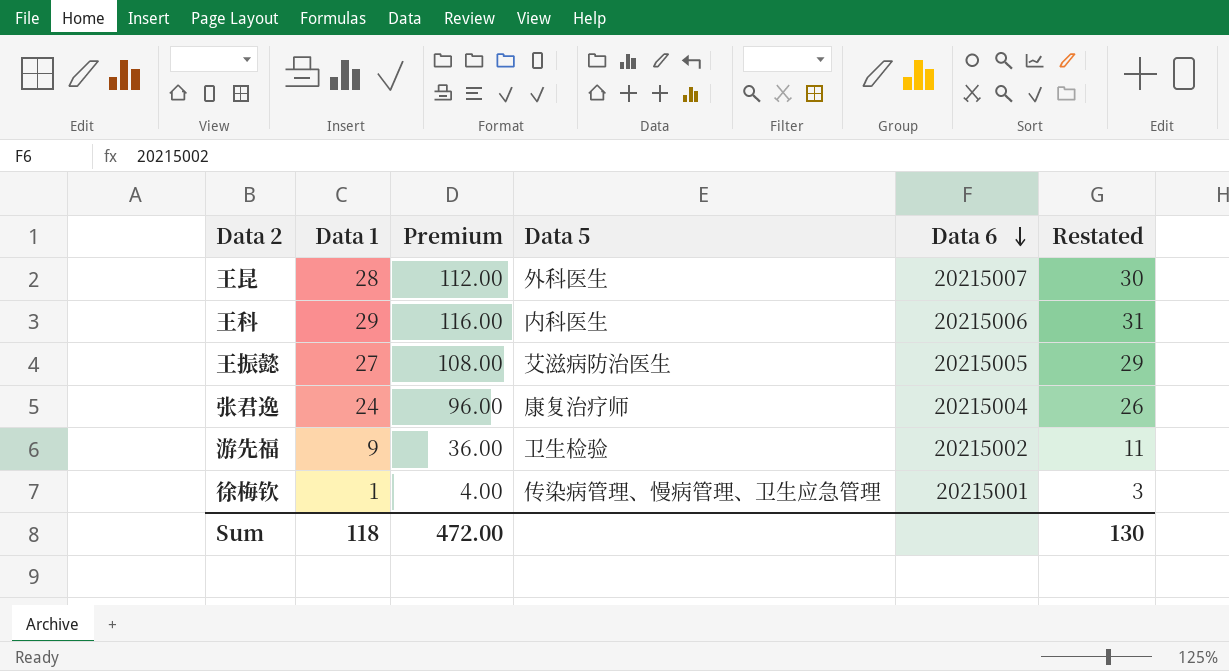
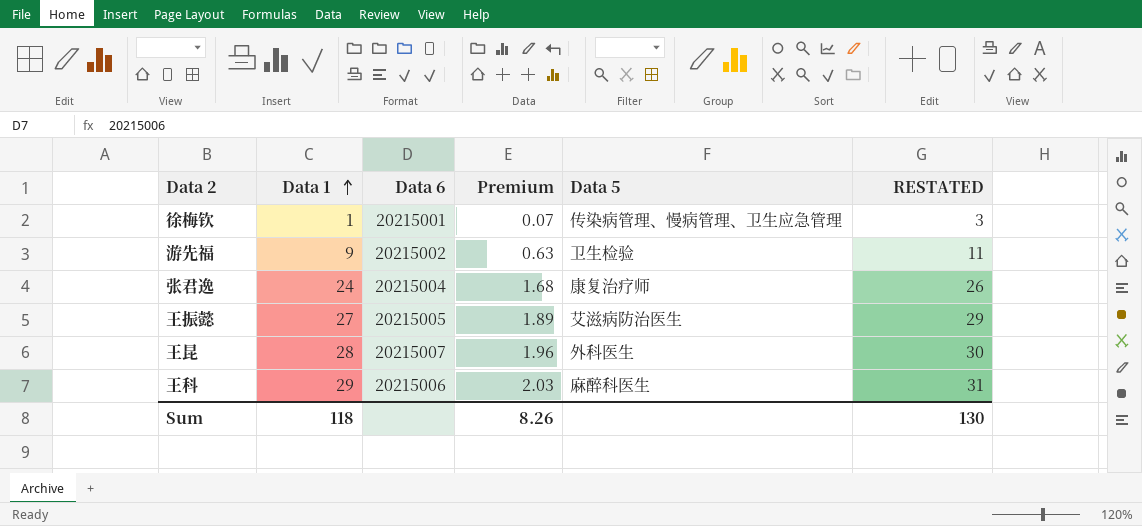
row order: Data 6 descending -> Data 1 ascending
column Data 6 | position: 5 -> 3
column Premium | formula: [Data 1] * 4 -> [Data 1] * 0.07
column name: Restated -> RESTATED
王科 | Data 5: 内科医生 -> 麻醉科医生
Sum | Premium: 472.00 -> 8.26

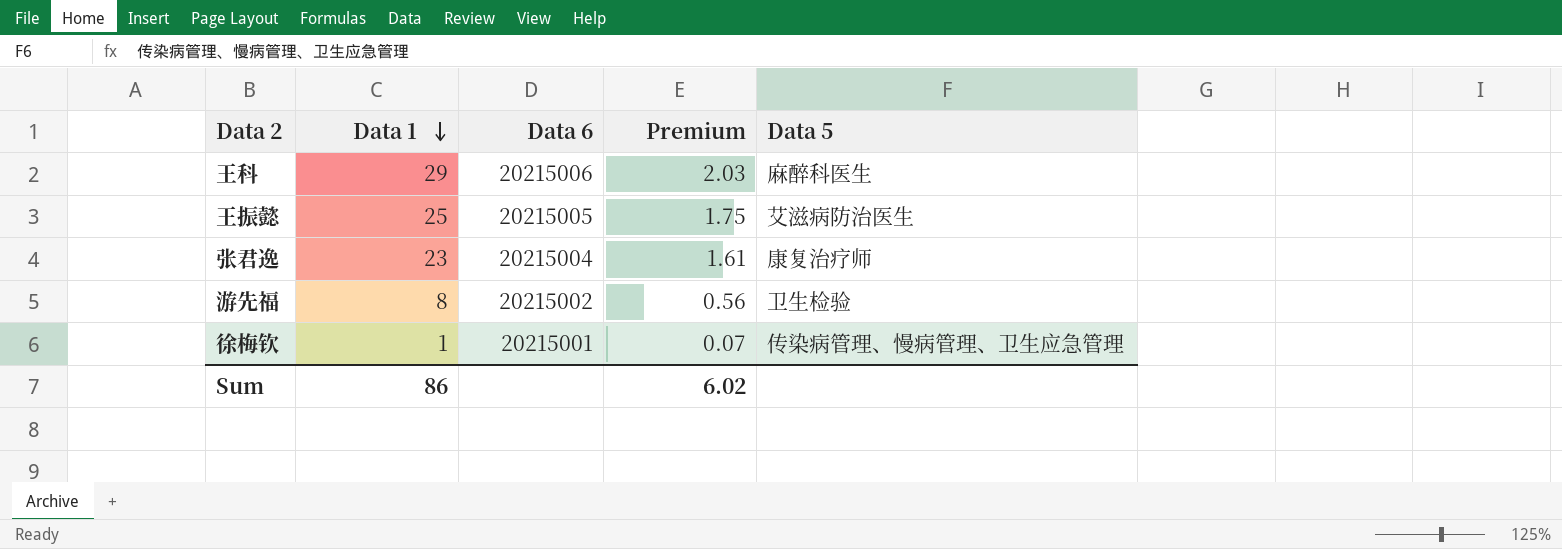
row order: Data 1 ascending -> Data 1 descending
column RESTATED | formula: [Data 1] + 2 -> none
row 王昆: 28 | 20215007 | 1.96 | 外科医生 | 30 -> none
王振懿 | Data 1: 27 -> 25
王振懿 | Premium: 1.89 -> 1.75
张君逸 | Data 1: 24 -> 23
张君逸 | Premium: 1.68 -> 1.61
游先福 | Data 1: 9 -> 8
游先福 | Premium: 0.63 -> 0.56
Sum | Data 1: 118 -> 86
Sum | Premium: 8.26 -> 6.02

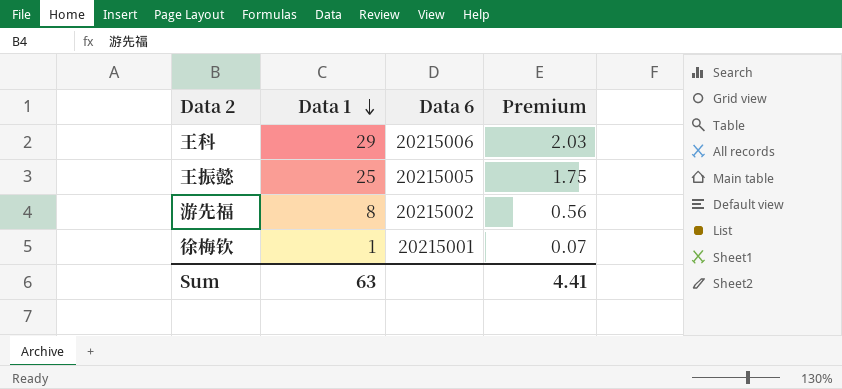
column Data 5 | position: 5 -> none
row 张君逸: 23 | 20215004 | 1.61 | 康复治疗师 -> none
Sum | Data 1: 86 -> 63
Sum | Premium: 6.02 -> 4.41

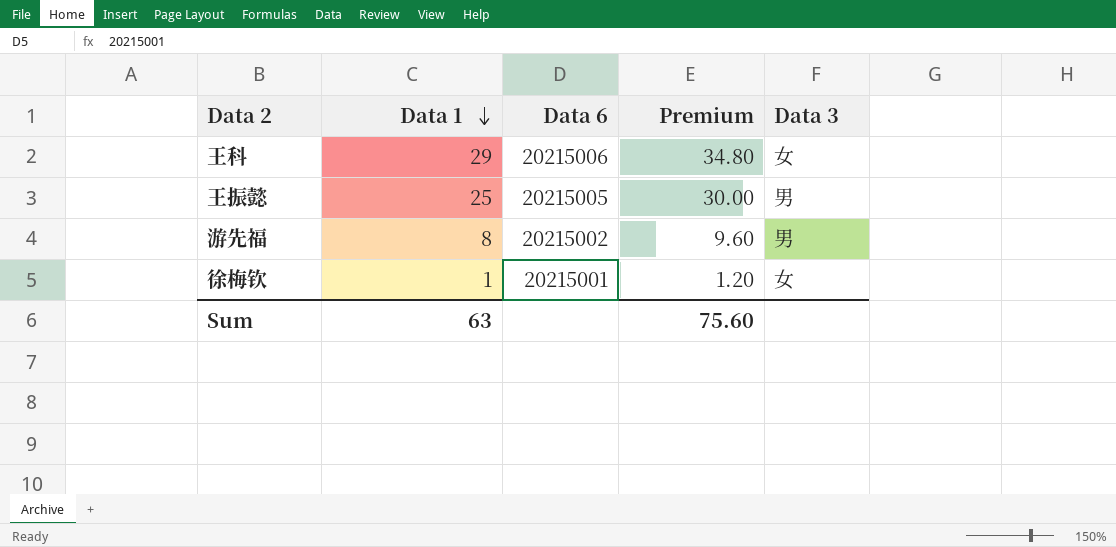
column Premium | formula: [Data 1] * 0.07 -> [Data 1] * 1.2
column Data 3 | position: none -> 5
Sum | Premium: 4.41 -> 75.60

